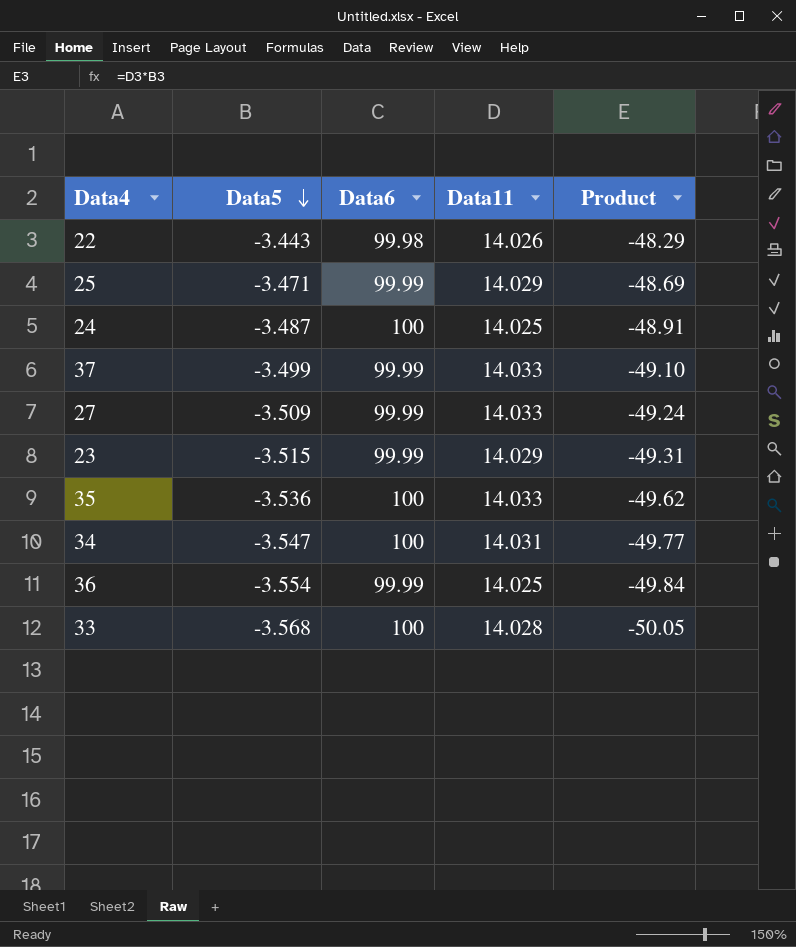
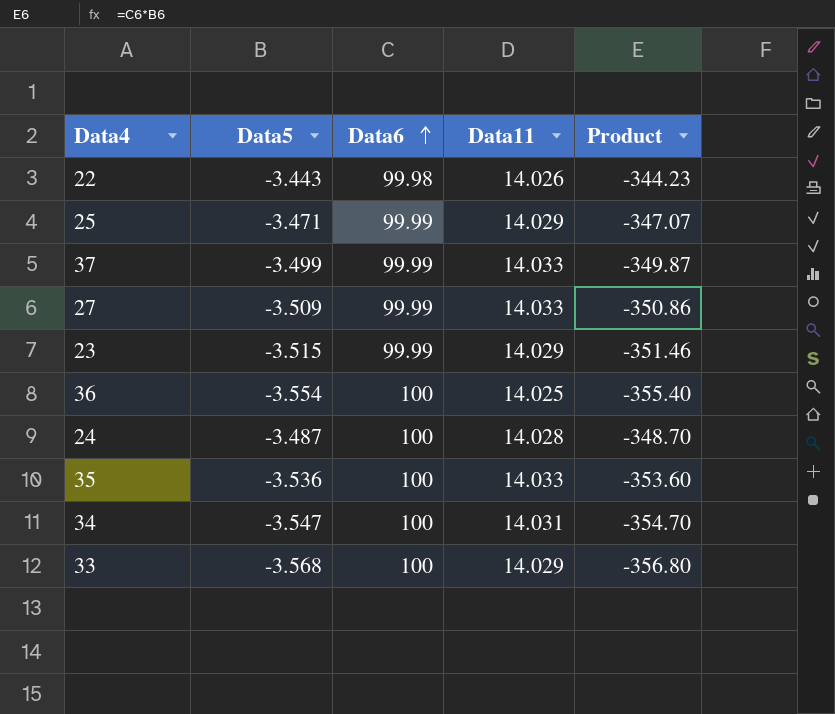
row order: Data5 descending -> Data6 ascending
column Product | formula: [Data5] * [Data11] -> [Data5] * [Data6]
36 | Data6: 99.99 -> 100
24 | Data11: 14.025 -> 14.028
33 | Data11: 14.028 -> 14.029

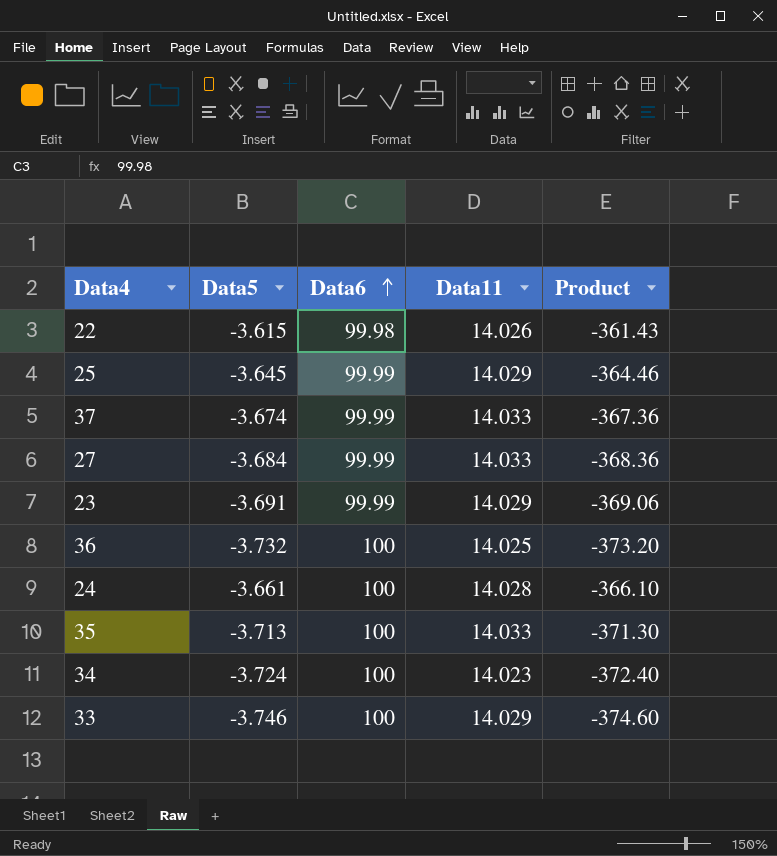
22 | Data5: -3.443 -> -3.615
22 | Product: -344.23 -> -361.43
25 | Data5: -3.471 -> -3.645
25 | Product: -347.07 -> -364.46
37 | Data5: -3.499 -> -3.674
37 | Product: -349.87 -> -367.36
27 | Data5: -3.509 -> -3.684
27 | Product: -350.86 -> -368.36
23 | Data5: -3.515 -> -3.691
23 | Product: -351.46 -> -369.06
36 | Data5: -3.554 -> -3.732
36 | Product: -355.40 -> -373.20
24 | Data5: -3.487 -> -3.661
24 | Product: -348.70 -> -366.10
35 | Data5: -3.536 -> -3.713
35 | Product: -353.60 -> -371.30
34 | Data5: -3.547 -> -3.724
34 | Data11: 14.031 -> 14.023
34 | Product: -354.70 -> -372.40
33 | Data5: -3.568 -> -3.746
33 | Product: -356.80 -> -374.60

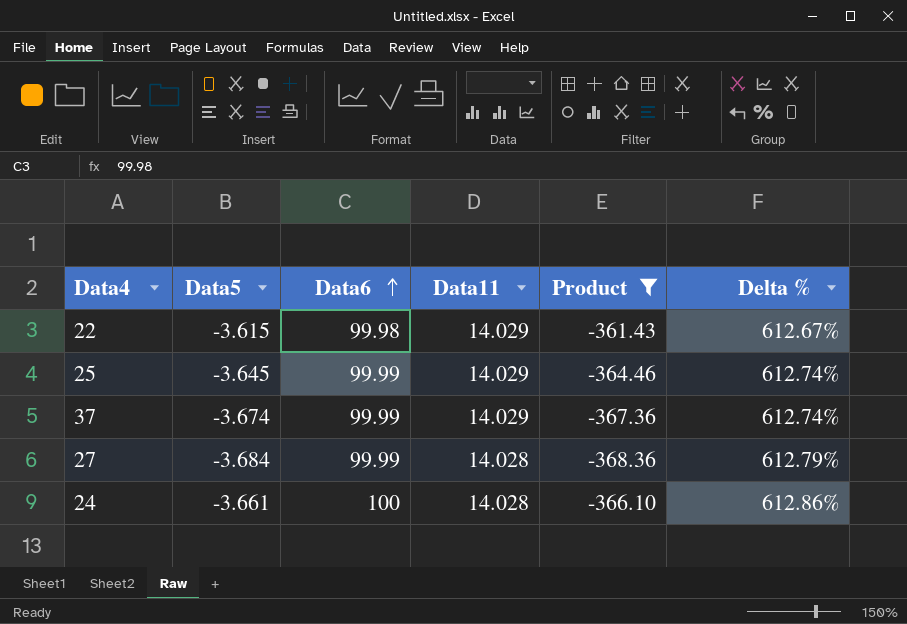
filter: none -> Product >= -368.36
column Delta % | formula: none -> ([Data6] - [Data11]) / [Data11]
22 | Data11: 14.026 -> 14.029
37 | Data11: 14.033 -> 14.029
27 | Data11: 14.033 -> 14.028

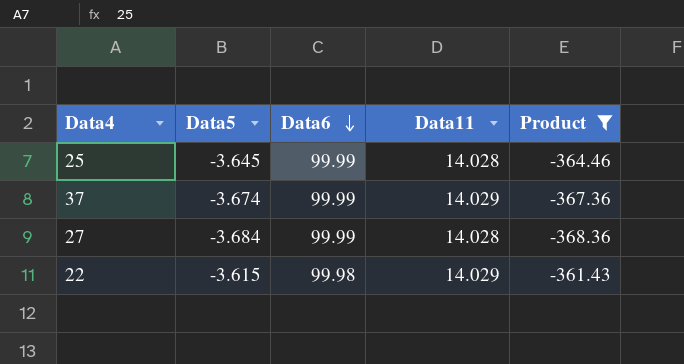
row order: Data6 ascending -> Data6 descending
column Delta % | formula: ([Data6] - [Data11]) / [Data11] -> none
row 24: -3.661 | 100 | 14.028 | -366.10 | 612.86% -> none
25 | Data11: 14.029 -> 14.028

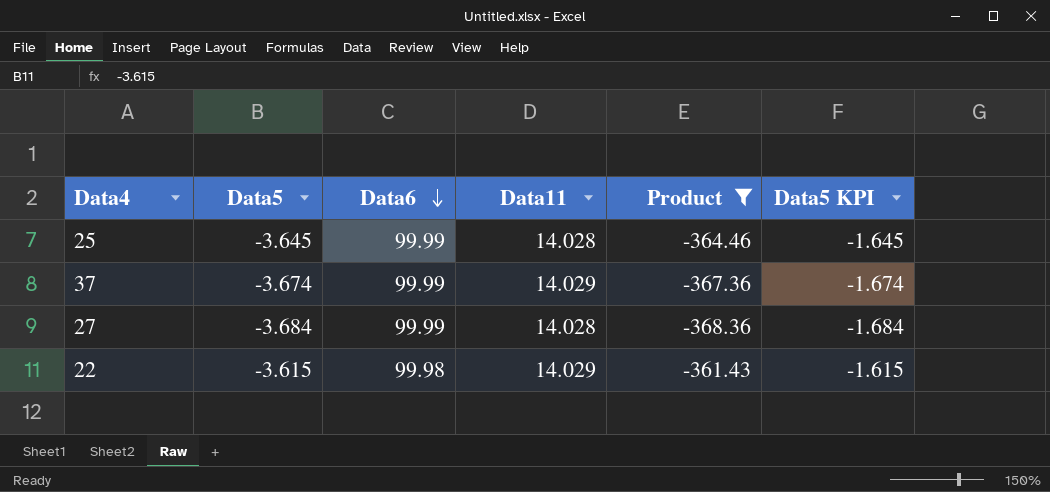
column Data5 KPI | formula: none -> [Data5] + 2

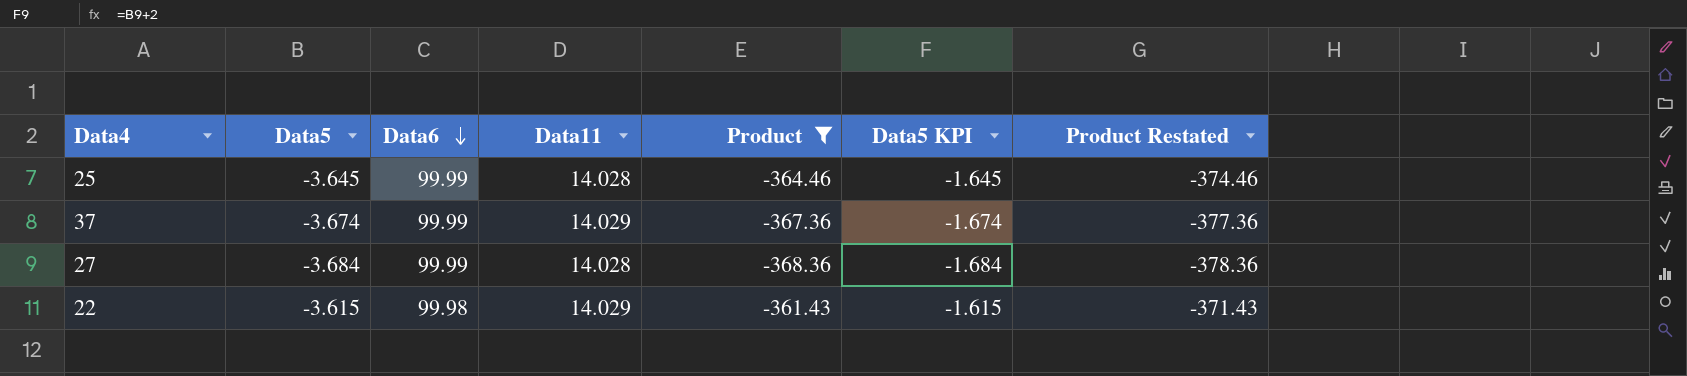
column Product Restated | formula: none -> [Product] - 10

